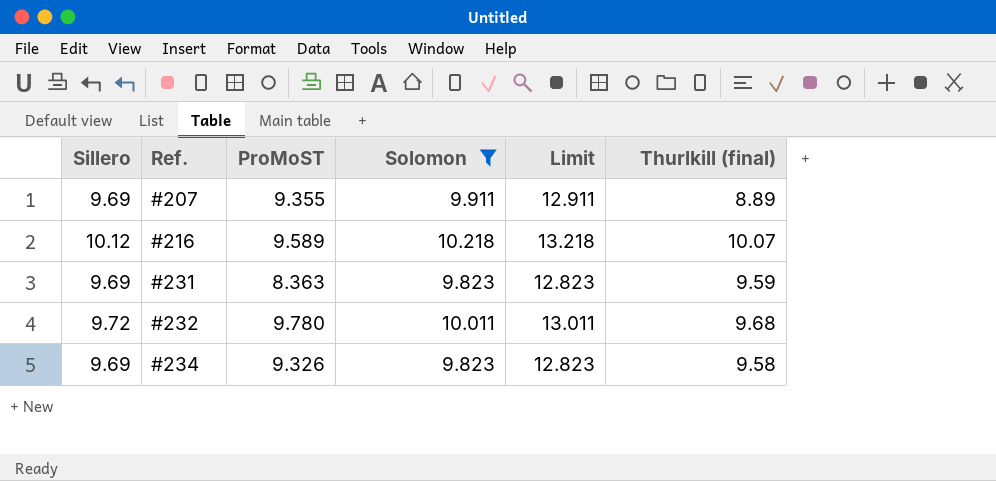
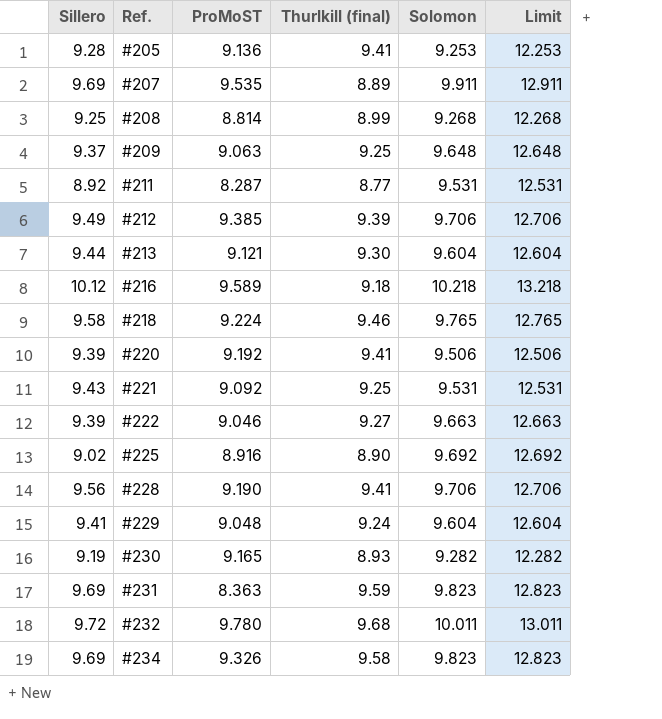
filter: Solomon >= 9.823 -> none
column Thurlkill (final) | position: 6 -> 4
#207 | ProMoST: 9.355 -> 9.535
#216 | Thurlkill (final): 10.07 -> 9.18

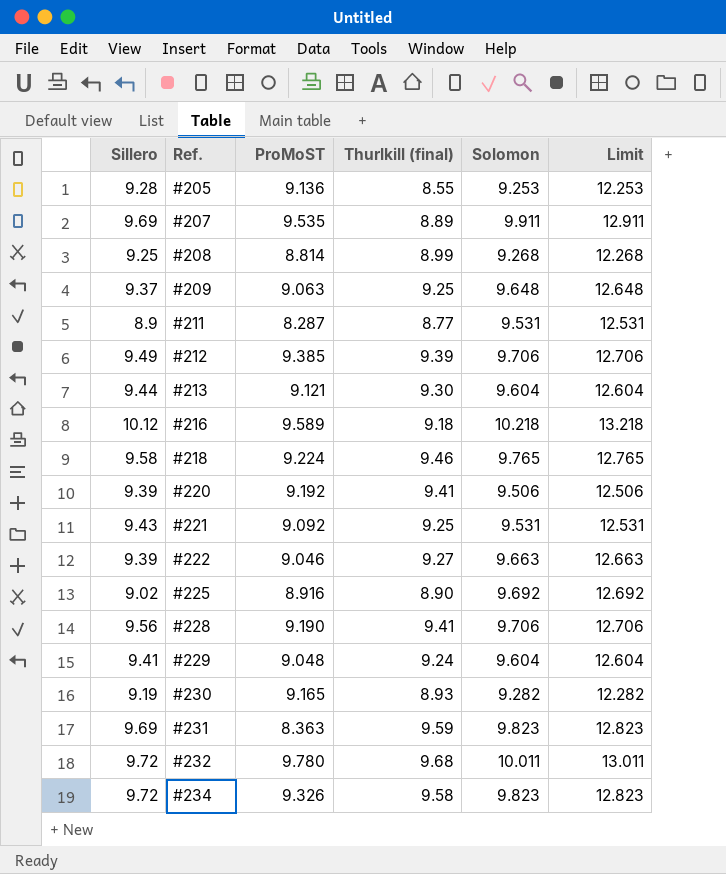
#205 | Thurlkill (final): 9.41 -> 8.55
#211 | Sillero: 8.92 -> 8.9
#234 | Sillero: 9.69 -> 9.72

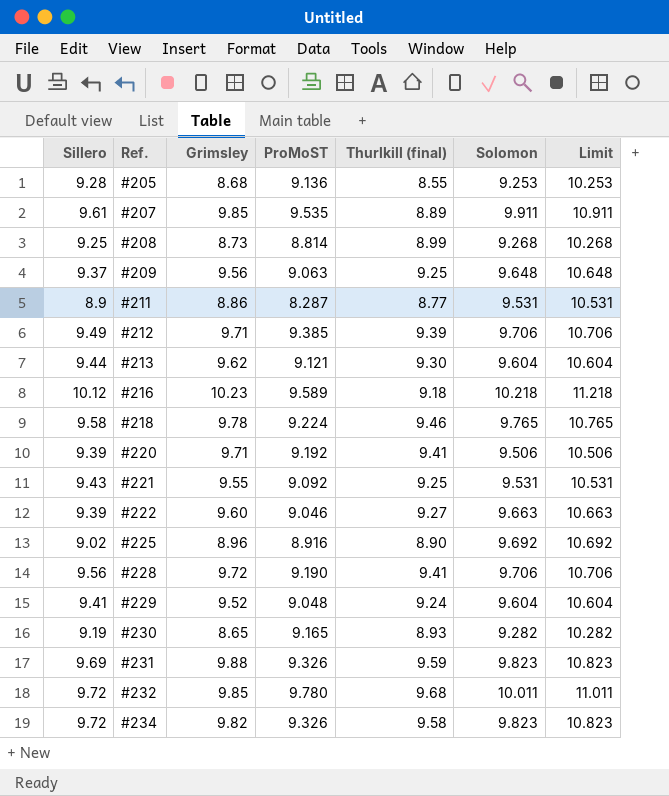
column Grimsley | position: none -> 3
column Limit | formula: [Solomon] + 3 -> [Solomon] + 1
#207 | Sillero: 9.69 -> 9.61
#231 | ProMoST: 8.363 -> 9.326

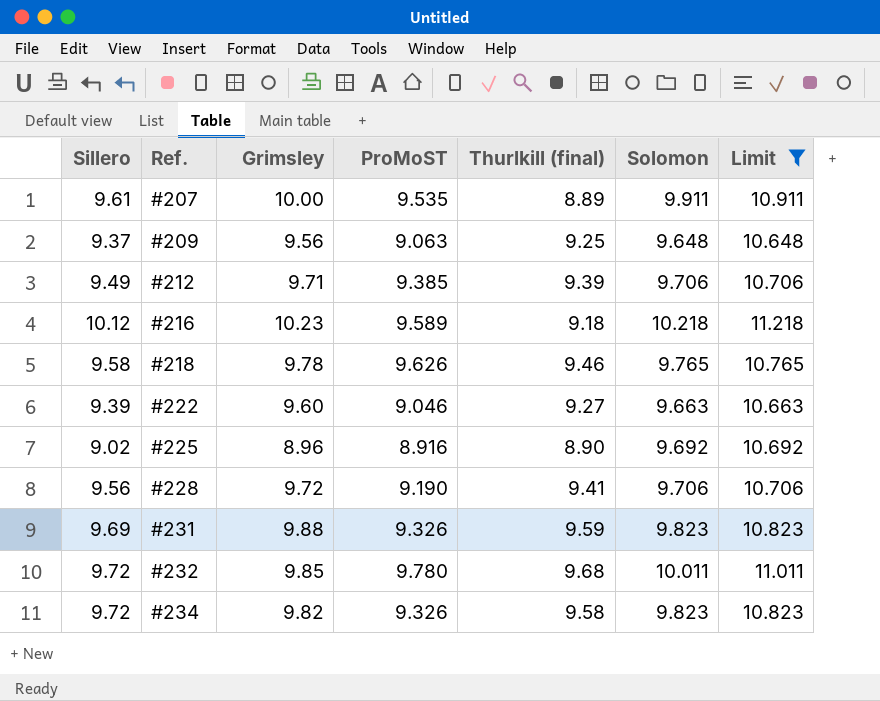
filter: none -> Limit >= 10.648
#207 | Grimsley: 9.85 -> 10.00
#218 | ProMoST: 9.224 -> 9.626

